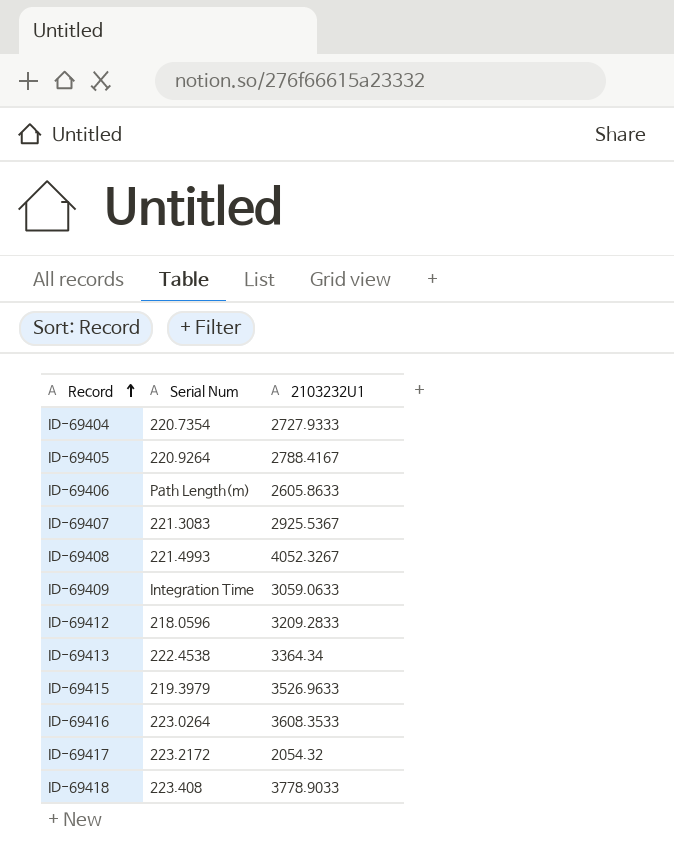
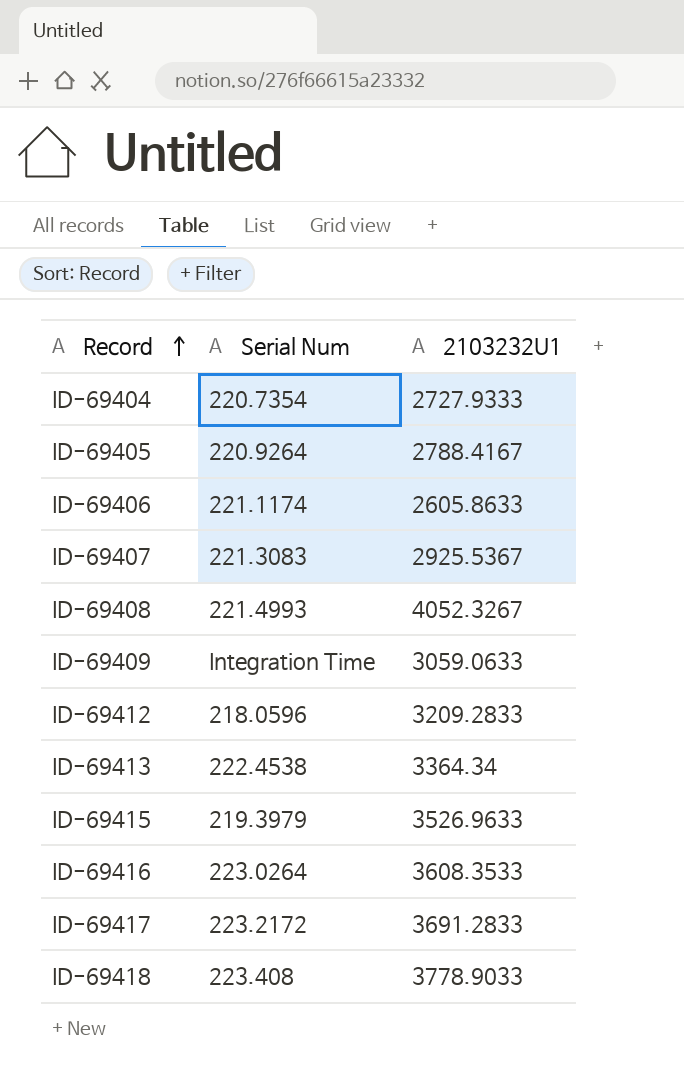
ID-69406 | Serial Num: Path Length(m) -> 221.1174
ID-69417 | 2103232U1: 2054.32 -> 3691.2833

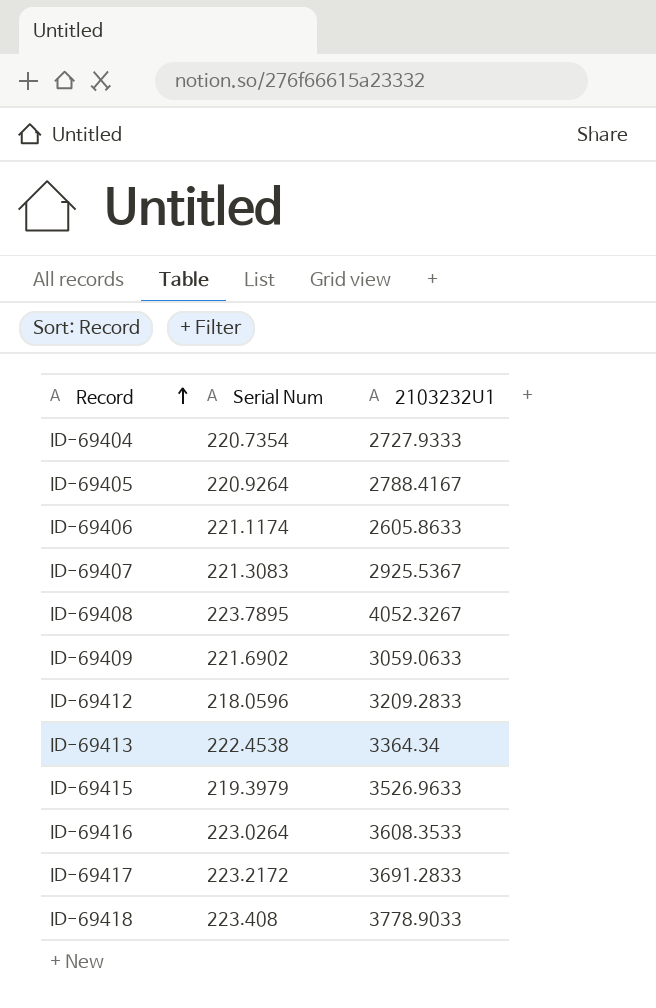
ID-69408 | Serial Num: 221.4993 -> 223.7895
ID-69409 | Serial Num: Integration Time -> 221.6902

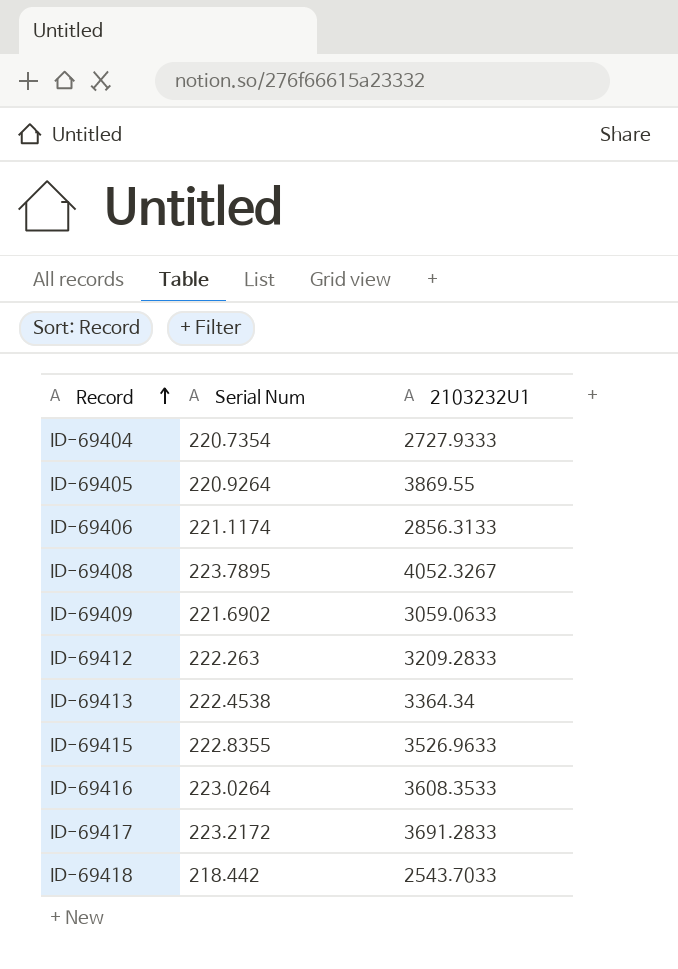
row ID-69407: 221.3083 | 2925.5367 -> none
ID-69405 | 2103232U1: 2788.4167 -> 3869.55
ID-69406 | 2103232U1: 2605.8633 -> 2856.3133
ID-69412 | Serial Num: 218.0596 -> 222.263
ID-69415 | Serial Num: 219.3979 -> 222.8355
ID-69418 | Serial Num: 223.408 -> 218.442
ID-69418 | 2103232U1: 3778.9033 -> 2543.7033

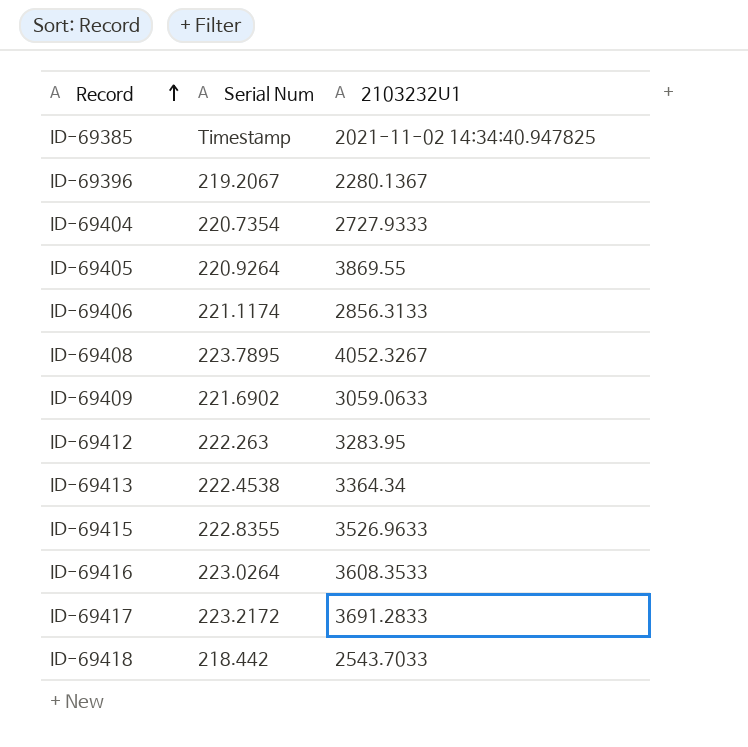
row ID-69385: none -> Timestamp | 2021-11-02 14:34:40.947825
row ID-69396: none -> 219.2067 | 2280.1367
ID-69412 | 2103232U1: 3209.2833 -> 3283.95

